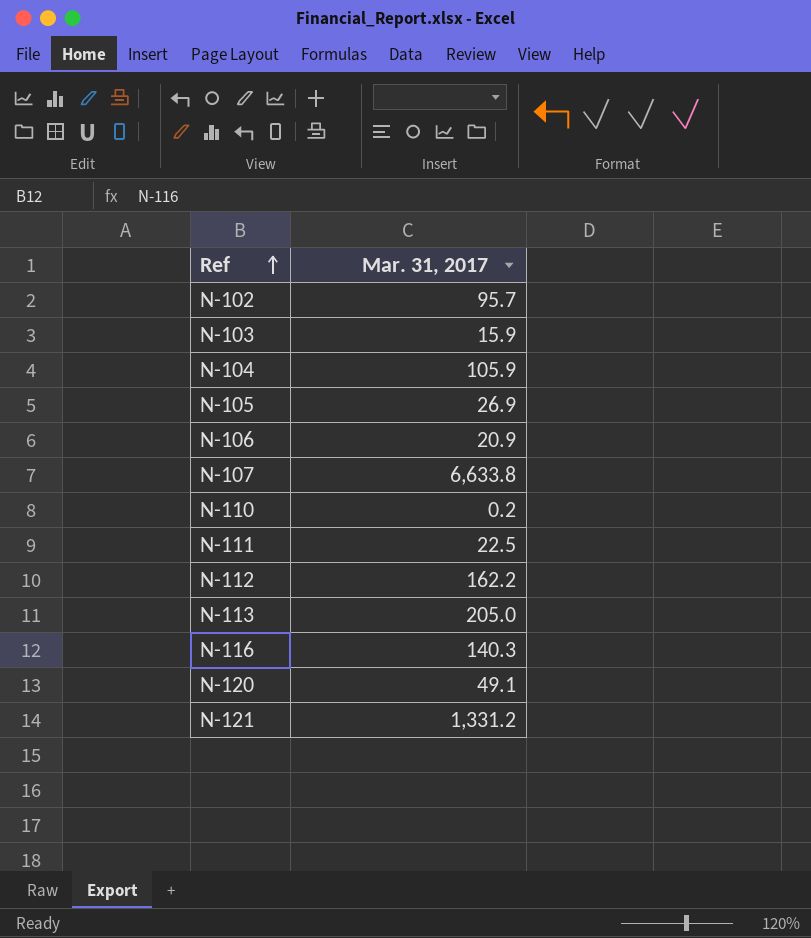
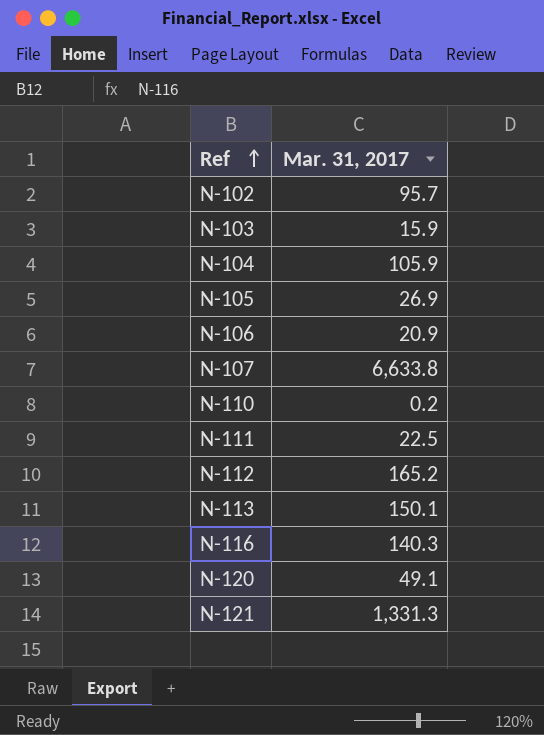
N-112 | Mar. 31, 2017: 162.2 -> 165.2
N-113 | Mar. 31, 2017: 205.0 -> 150.1
N-121 | Mar. 31, 2017: 1,331.2 -> 1,331.3

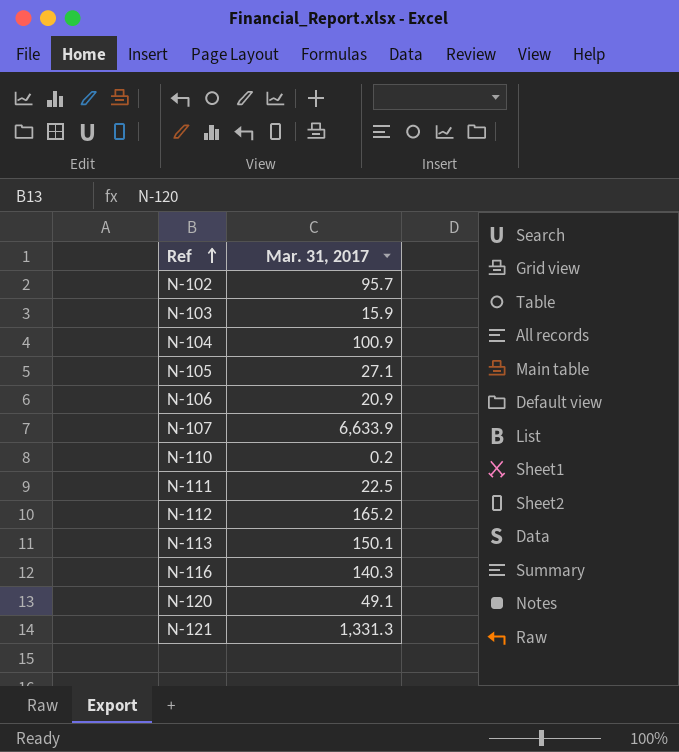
N-104 | Mar. 31, 2017: 105.9 -> 100.9
N-105 | Mar. 31, 2017: 26.9 -> 27.1
N-107 | Mar. 31, 2017: 6,633.8 -> 6,633.9

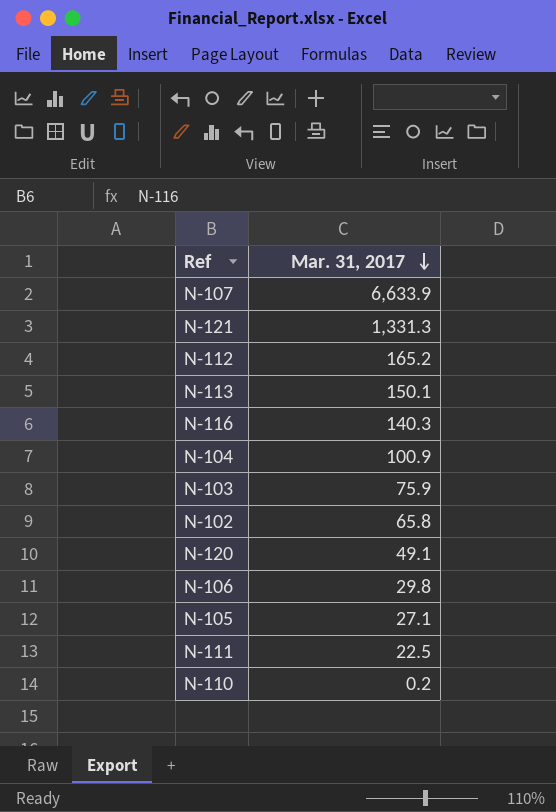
row order: Ref ascending -> Mar. 31, 2017 descending
N-103 | Mar. 31, 2017: 15.9 -> 75.9
N-102 | Mar. 31, 2017: 95.7 -> 65.8
N-106 | Mar. 31, 2017: 20.9 -> 29.8

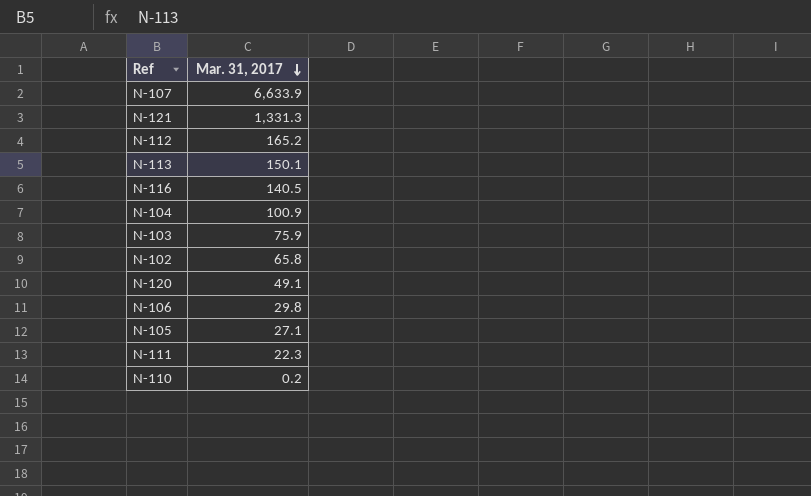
N-116 | Mar. 31, 2017: 140.3 -> 140.5
N-111 | Mar. 31, 2017: 22.5 -> 22.3

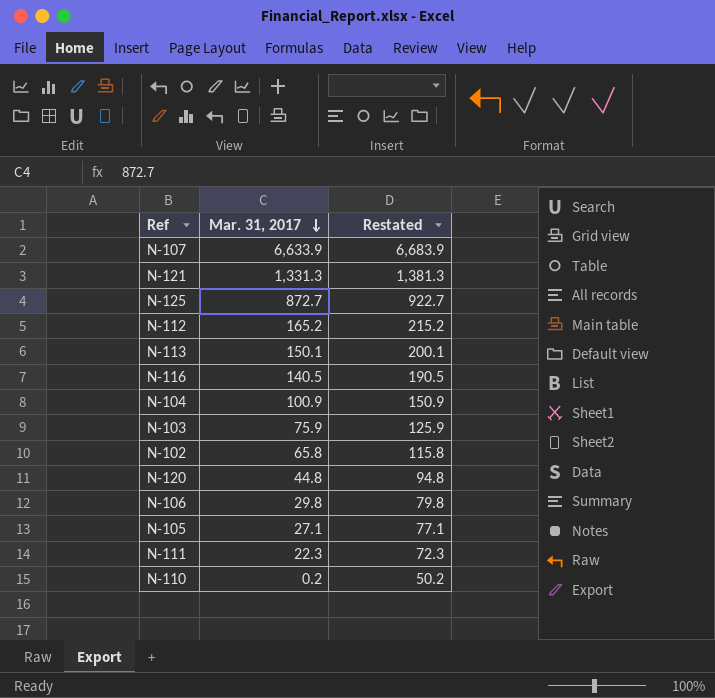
column Restated | formula: none -> [Mar. 31, 2017] + 50
row N-125: none -> 872.7 | 922.7
N-120 | Mar. 31, 2017: 49.1 -> 44.8

